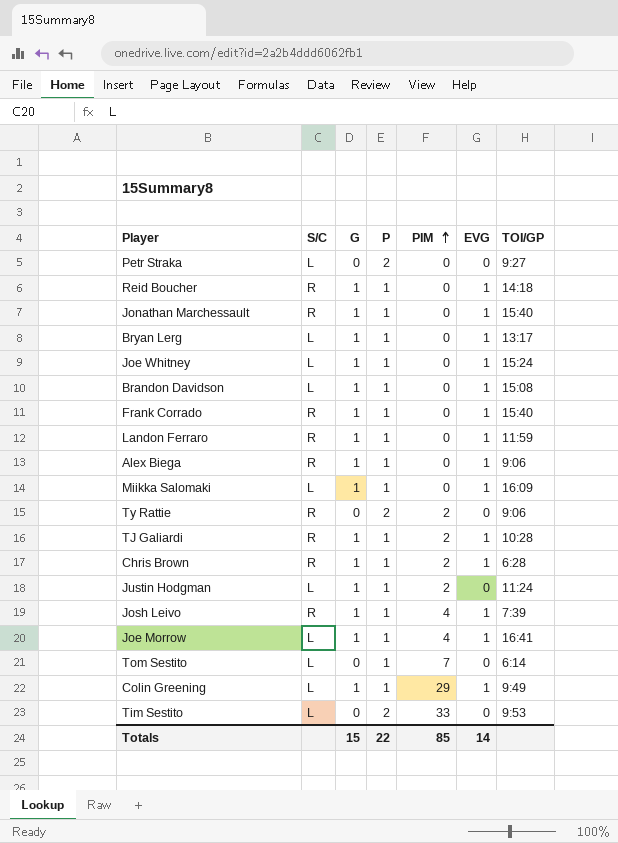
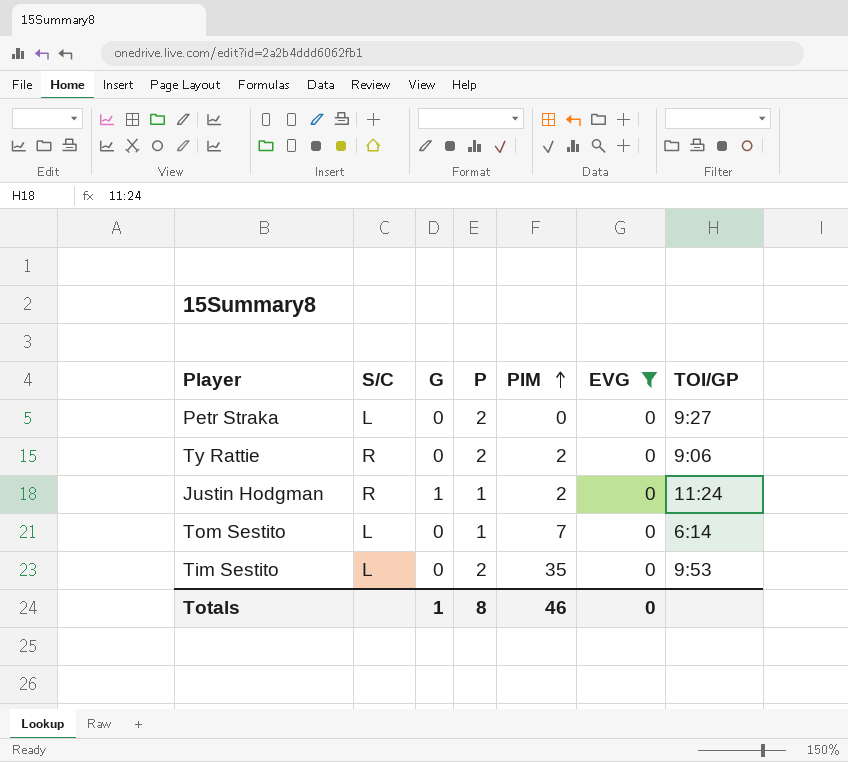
filter: none -> EVG = 0
Justin Hodgman | S/C: L -> R
Tim Sestito | PIM: 33 -> 35
Totals | G: 15 -> 1
Totals | P: 22 -> 8
Totals | PIM: 85 -> 46
Totals | EVG: 14 -> 0

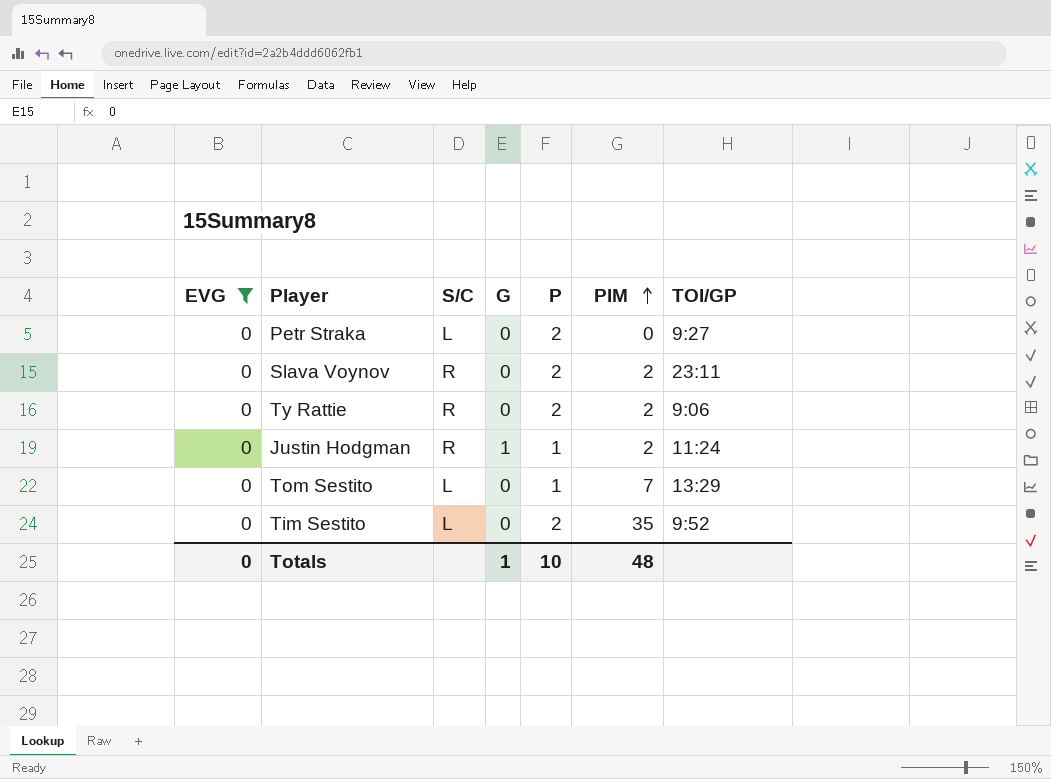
column EVG | position: 6 -> 1
row Slava Voynov: none -> 0 | R | 0 | 2 | 2 | 23:11
Tom Sestito | TOI/GP: 6:14 -> 13:29
Tim Sestito | TOI/GP: 9:53 -> 9:52
Totals | P: 8 -> 10
Totals | PIM: 46 -> 48

